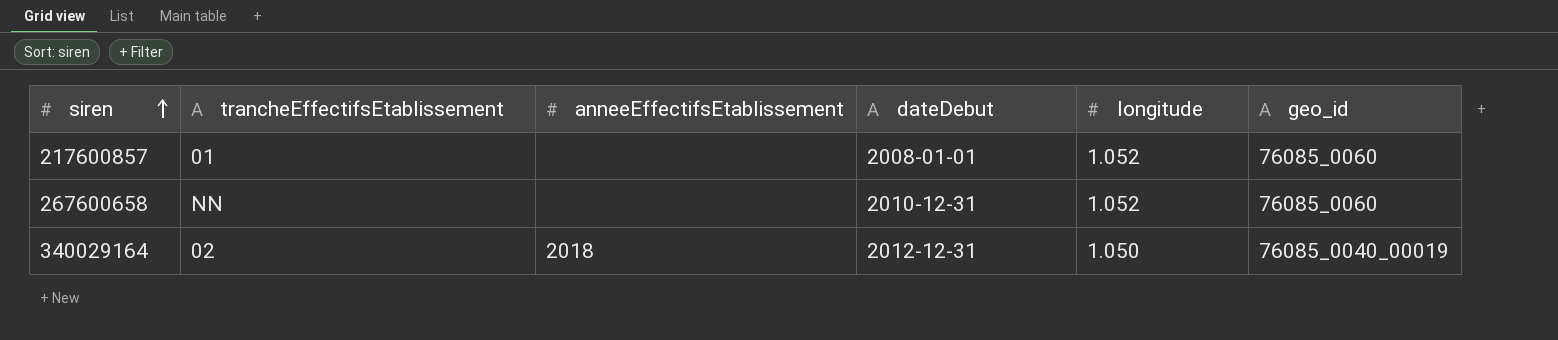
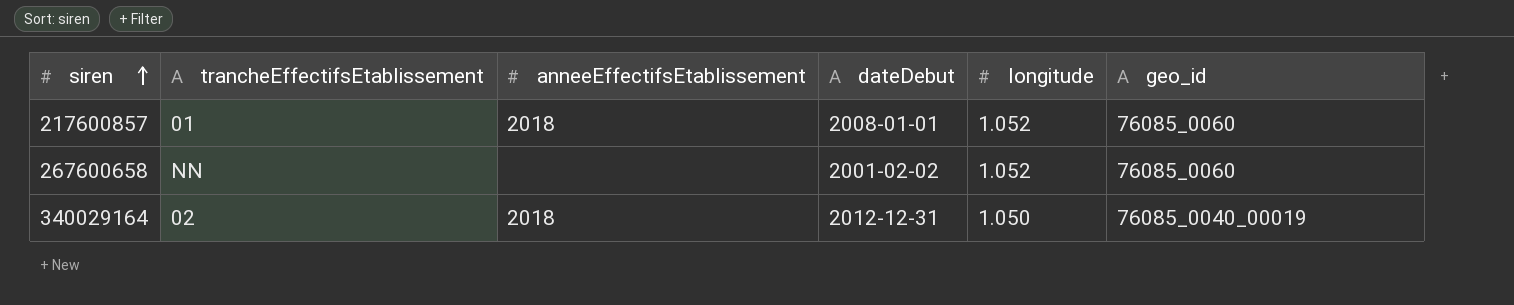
217600857 | anneeEffectifsEtablissement: none -> 2018
267600658 | dateDebut: 2010-12-31 -> 2001-02-02

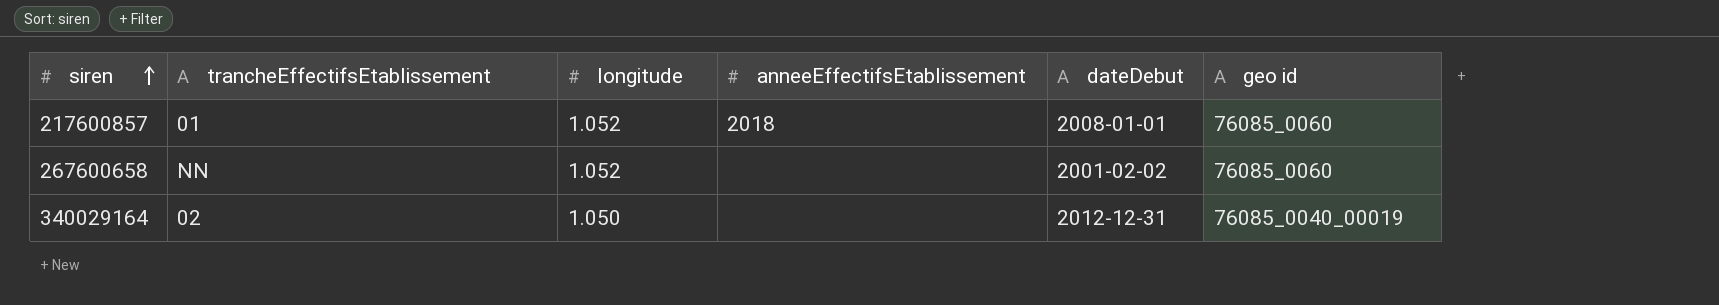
column longitude | position: 5 -> 3
column name: geo_id -> geo id
340029164 | anneeEffectifsEtablissement: 2018 -> none

